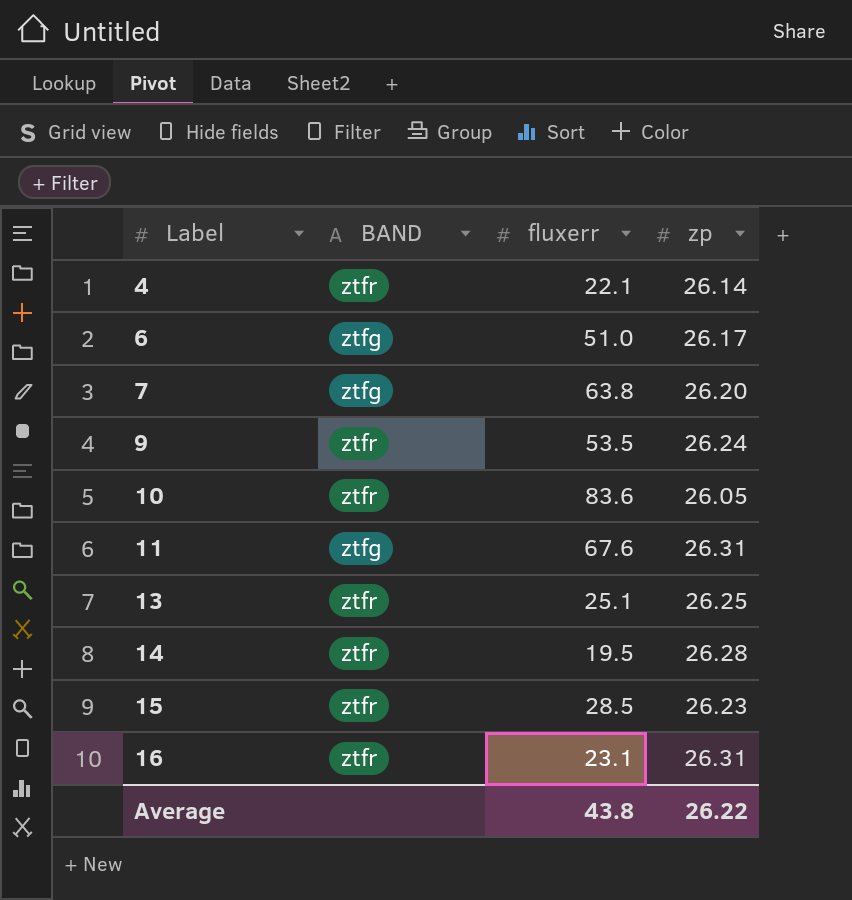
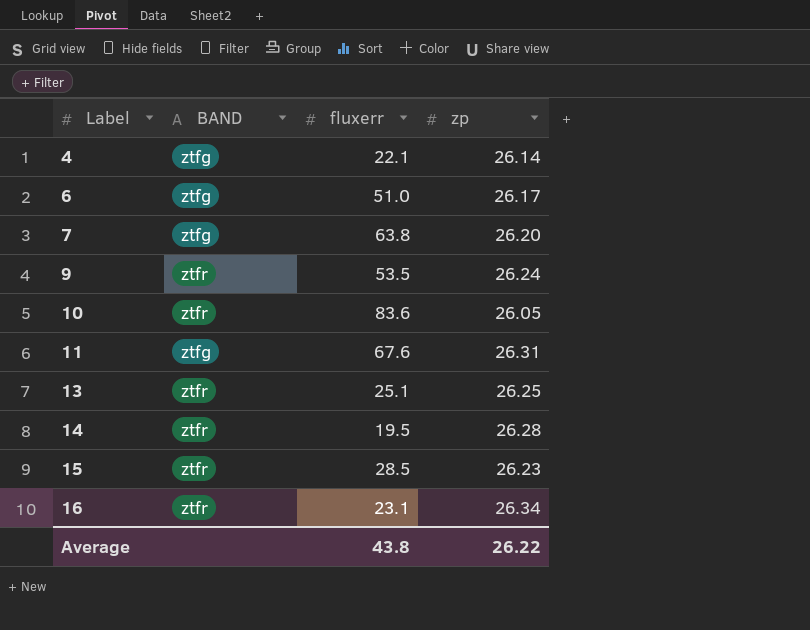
4 | BAND: ztfr -> ztfg
16 | zp: 26.31 -> 26.34

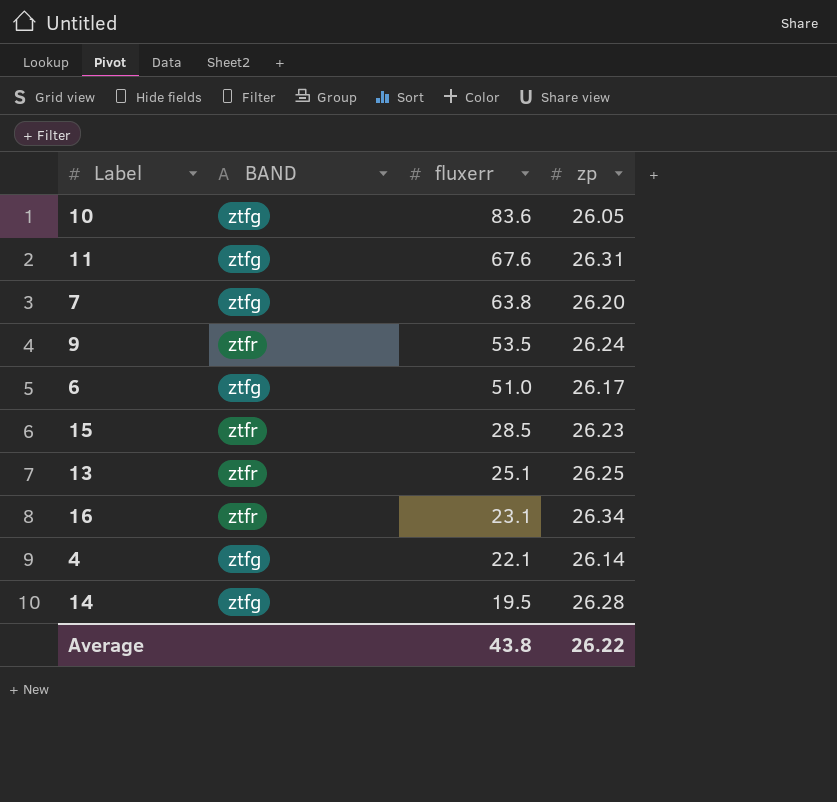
row order: Label ascending -> fluxerr descending
10 | BAND: ztfr -> ztfg
14 | BAND: ztfr -> ztfg

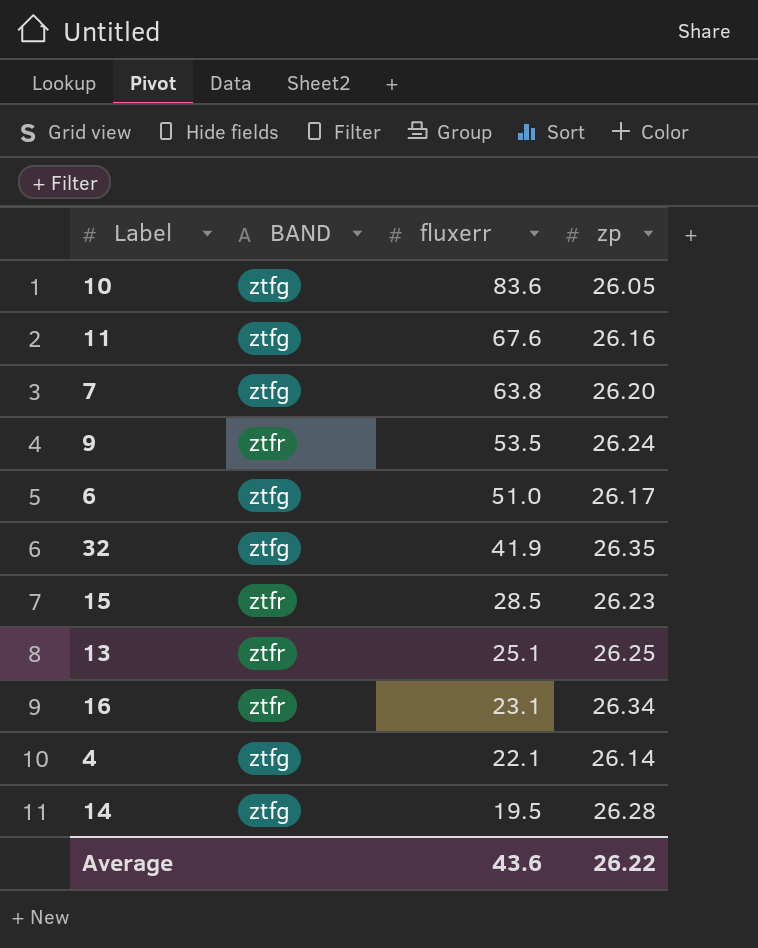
11 | zp: 26.31 -> 26.16
row 32: none -> ztfg | 41.9 | 26.35
Average | fluxerr: 43.8 -> 43.6

